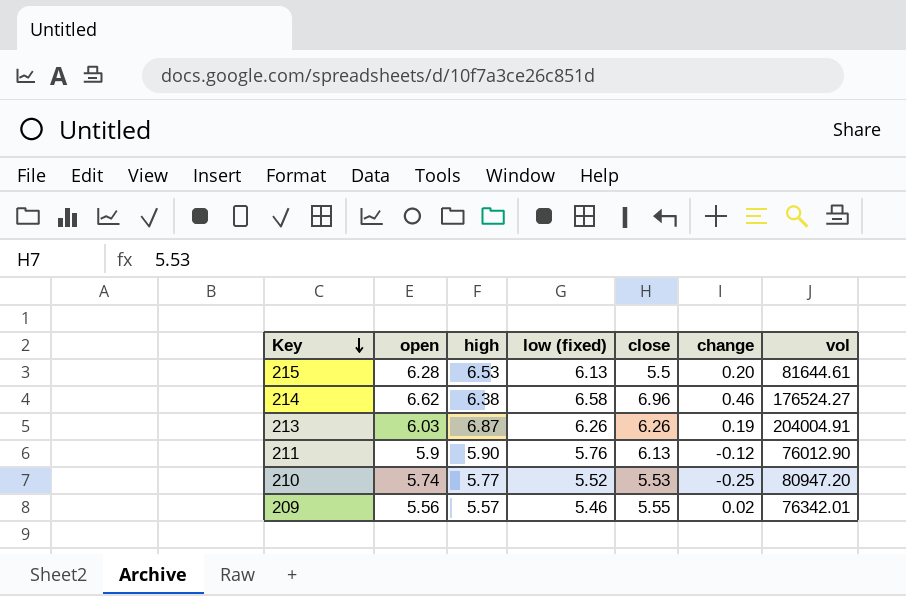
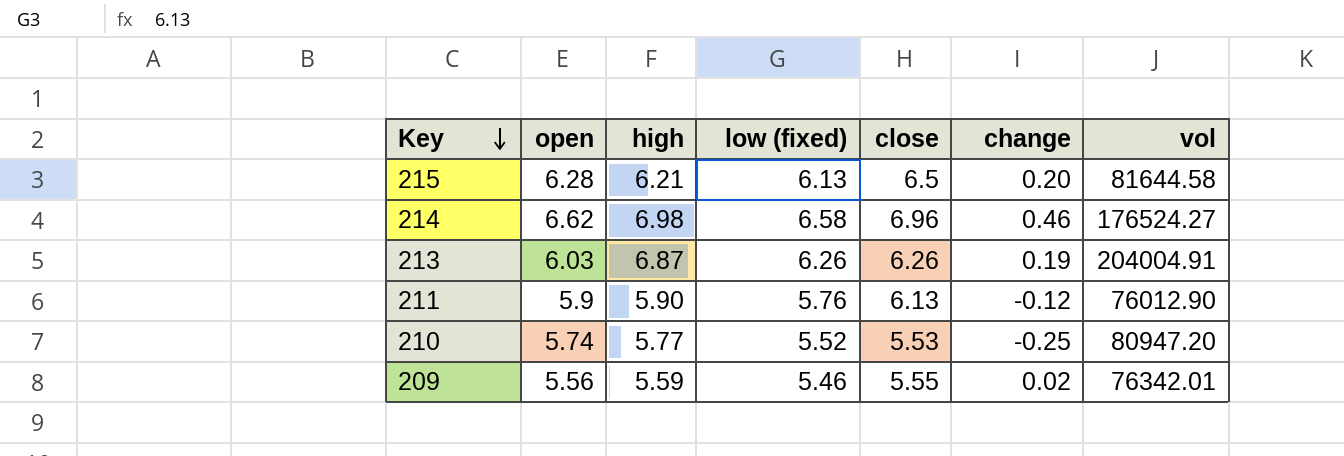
215 | high: 6.53 -> 6.21
215 | close: 5.5 -> 6.5
215 | vol: 81644.61 -> 81644.58
214 | high: 6.38 -> 6.98
209 | high: 5.57 -> 5.59

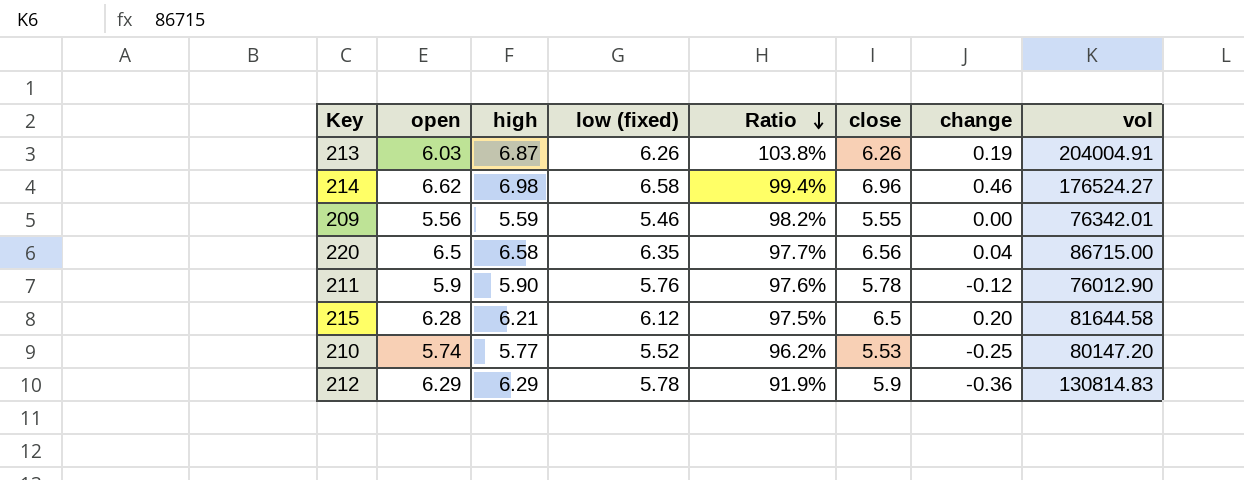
row order: Key descending -> Ratio descending
column Ratio | formula: none -> [low (fixed)] / [open]
209 | change: 0.02 -> 0.00
row 220: none -> 6.5 | 6.58 | 6.35 | 97.7% | 6.56 | 0.04 | 86715.00
211 | close: 6.13 -> 5.78
215 | low (fixed): 6.13 -> 6.12
210 | vol: 80947.20 -> 80147.20
row 212: none -> 6.29 | 6.29 | 5.78 | 91.9% | 5.9 | -0.36 | 130814.83

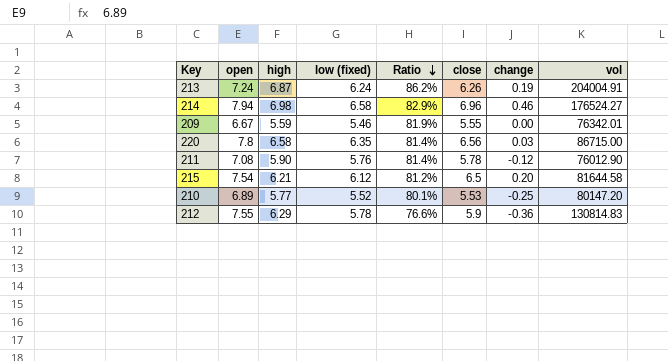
213 | open: 6.03 -> 7.24
213 | low (fixed): 6.26 -> 6.24
213 | Ratio: 103.8% -> 86.2%
214 | open: 6.62 -> 7.94
214 | Ratio: 99.4% -> 82.9%
209 | open: 5.56 -> 6.67
209 | Ratio: 98.2% -> 81.9%
220 | open: 6.5 -> 7.8
220 | Ratio: 97.7% -> 81.4%
220 | change: 0.04 -> 0.03
211 | open: 5.9 -> 7.08
211 | Ratio: 97.6% -> 81.4%
215 | open: 6.28 -> 7.54
215 | Ratio: 97.5% -> 81.2%
210 | open: 5.74 -> 6.89
210 | Ratio: 96.2% -> 80.1%
212 | open: 6.29 -> 7.55
212 | Ratio: 91.9% -> 76.6%

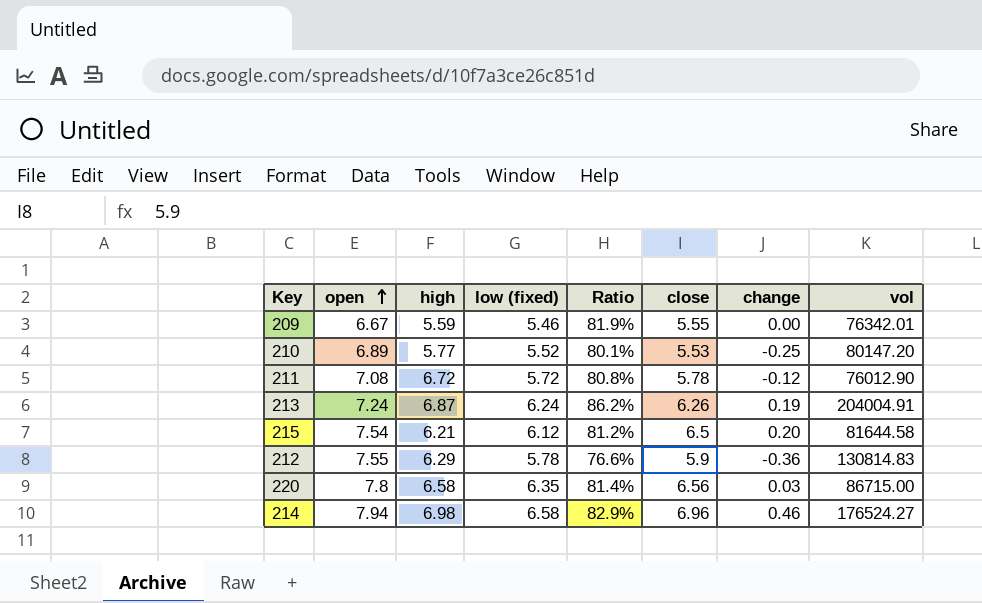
row order: Ratio descending -> open ascending
211 | high: 5.90 -> 6.72
211 | low (fixed): 5.76 -> 5.72
211 | Ratio: 81.4% -> 80.8%

